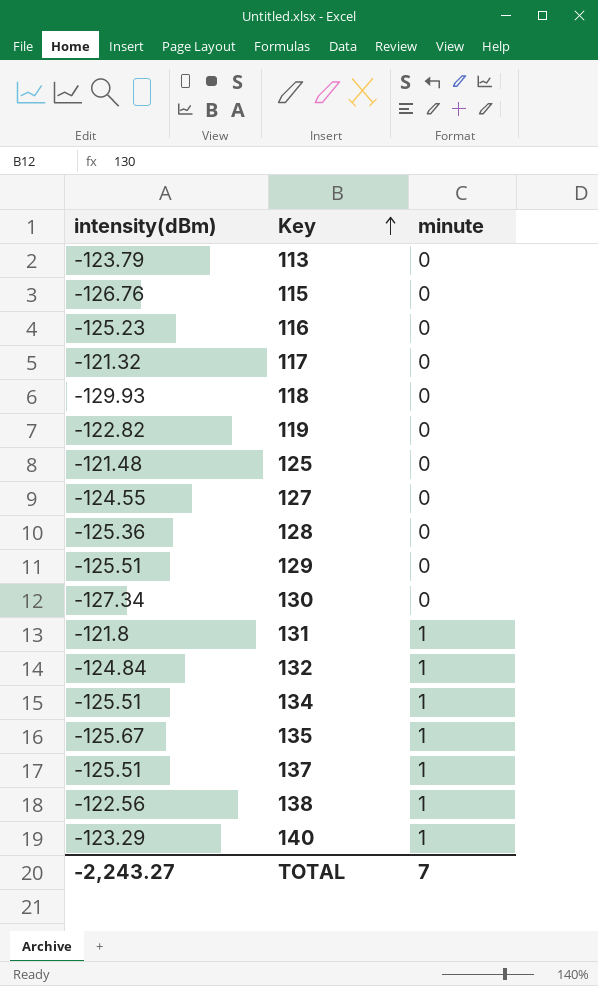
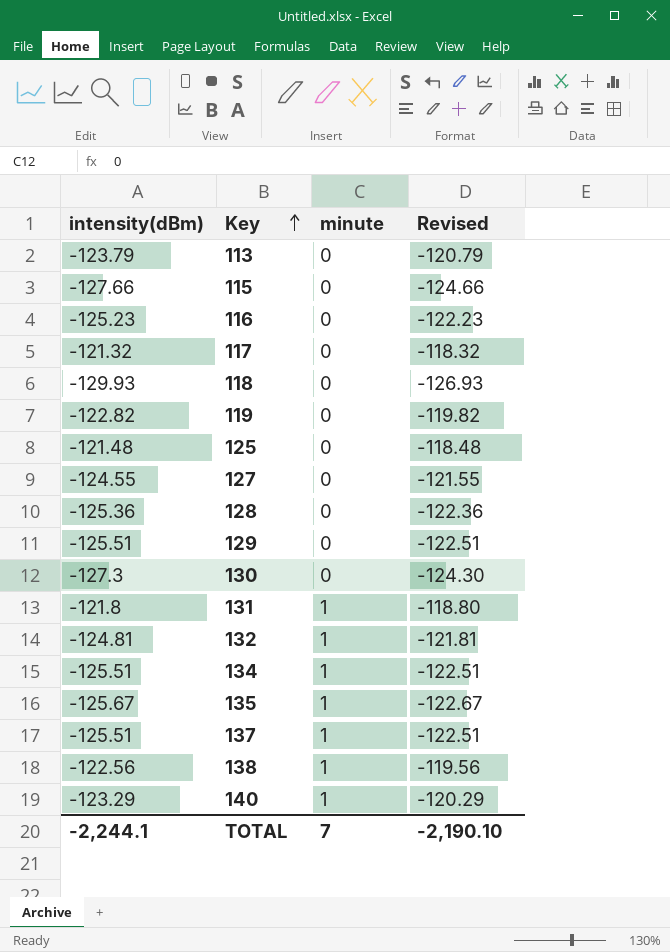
column Revised | formula: none -> [intensity(dBm)] + 3
115 | intensity(dBm): -126.76 -> -127.66
130 | intensity(dBm): -127.34 -> -127.3
132 | intensity(dBm): -124.84 -> -124.81
TOTAL | intensity(dBm): -2,243.27 -> -2,244.1

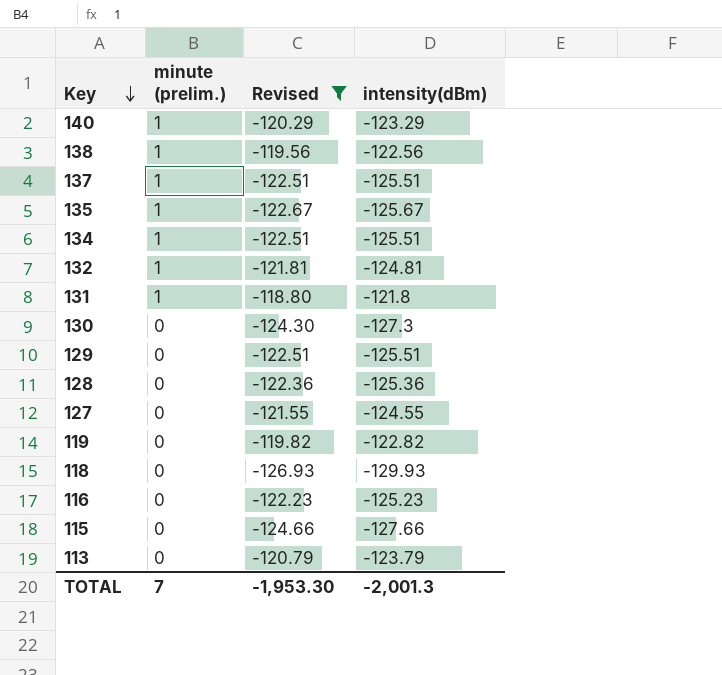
filter: none -> Revised <= -118.80
row order: Key ascending -> Key descending
column name: minute -> minute (prelim.)
column intensity(dBm) | position: 1 -> 4
TOTAL | Revised: -2,190.10 -> -1,953.30
TOTAL | intensity(dBm): -2,244.1 -> -2,001.3

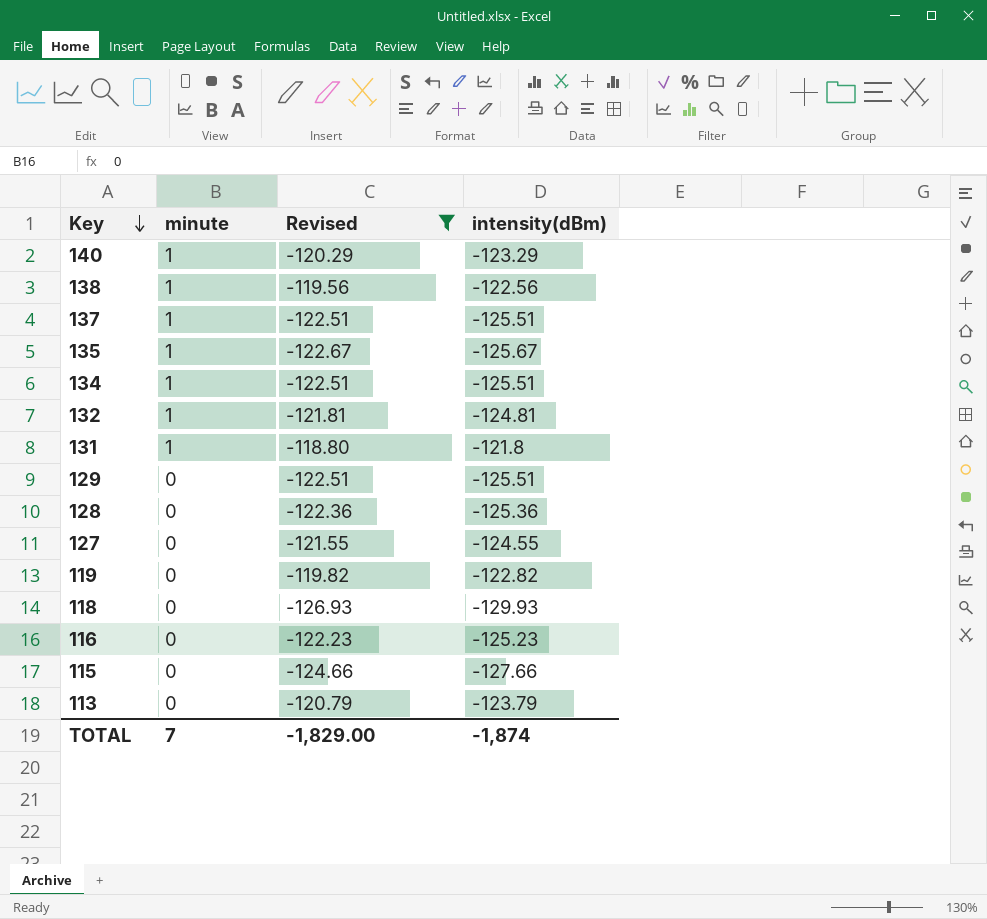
column name: minute (prelim.) -> minute
row 130: 0 | -124.30 | -127.3 -> none
TOTAL | Revised: -1,953.30 -> -1,829.00
TOTAL | intensity(dBm): -2,001.3 -> -1,874

